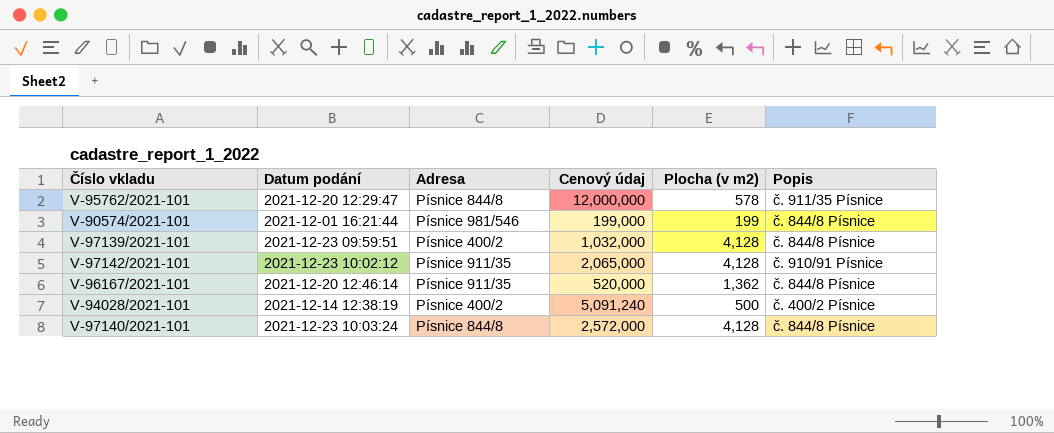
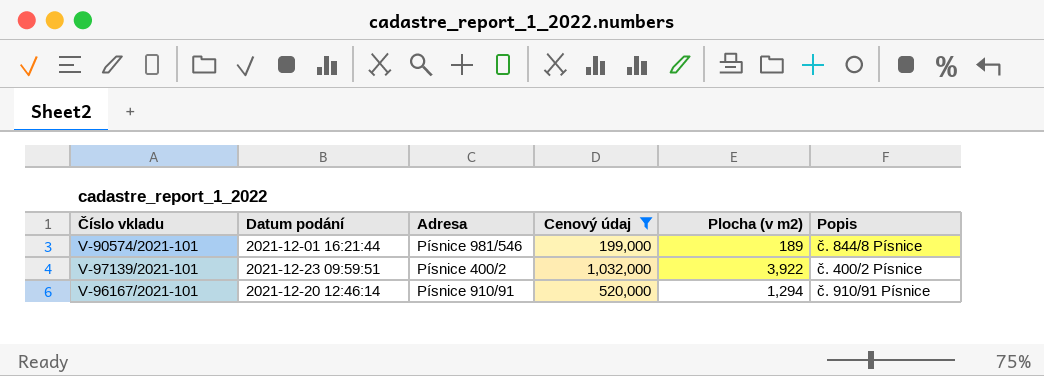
filter: none -> Cenový údaj <= 1,032,000
V-90574/2021-101 | Plocha (v m2): 199 -> 189
V-97139/2021-101 | Plocha (v m2): 4,128 -> 3,922
V-97139/2021-101 | Popis: č. 844/8 Písnice -> č. 400/2 Písnice
V-96167/2021-101 | Adresa: Písnice 911/35 -> Písnice 910/91
V-96167/2021-101 | Plocha (v m2): 1,362 -> 1,294
V-96167/2021-101 | Popis: č. 844/8 Písnice -> č. 910/91 Písnice

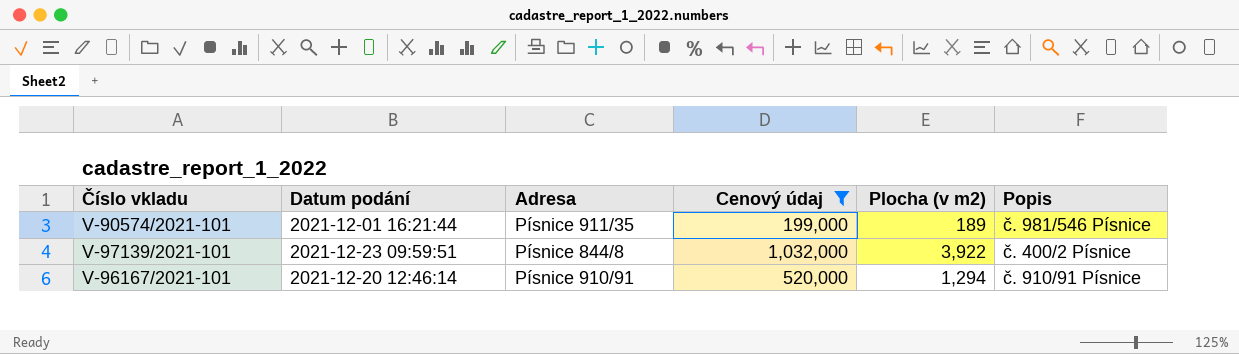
V-90574/2021-101 | Adresa: Písnice 981/546 -> Písnice 911/35
V-90574/2021-101 | Popis: č. 844/8 Písnice -> č. 981/546 Písnice
V-97139/2021-101 | Adresa: Písnice 400/2 -> Písnice 844/8

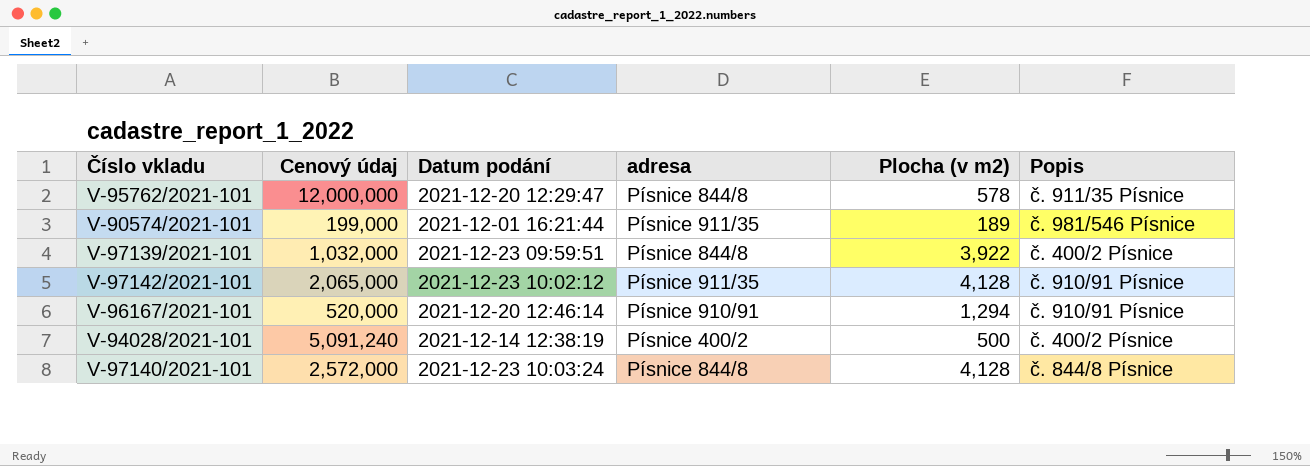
filter: Cenový údaj <= 1,032,000 -> none
column Cenový údaj | position: 4 -> 2
column name: Adresa -> adresa

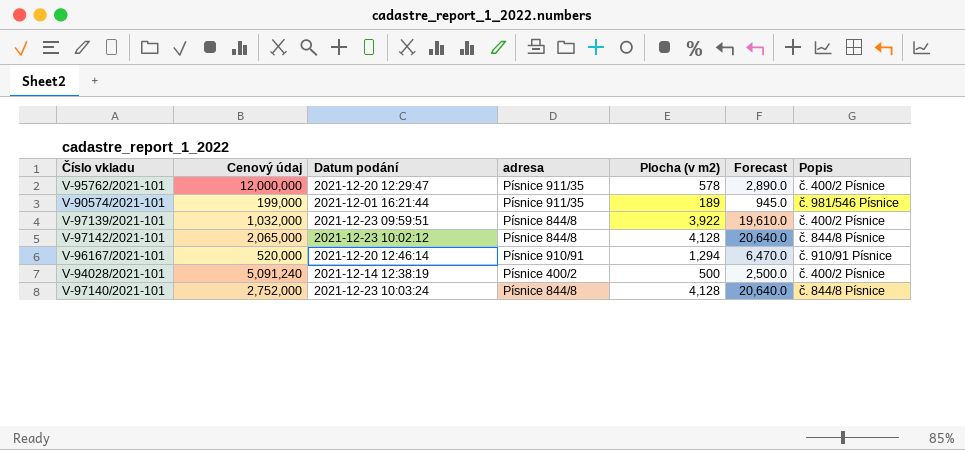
column Forecast | formula: none -> [Plocha (v m2)] * 5
V-95762/2021-101 | adresa: Písnice 844/8 -> Písnice 911/35
V-95762/2021-101 | Popis: č. 911/35 Písnice -> č. 400/2 Písnice
V-97142/2021-101 | adresa: Písnice 911/35 -> Písnice 844/8
V-97142/2021-101 | Popis: č. 910/91 Písnice -> č. 844/8 Písnice
V-97140/2021-101 | Cenový údaj: 2,572,000 -> 2,752,000

